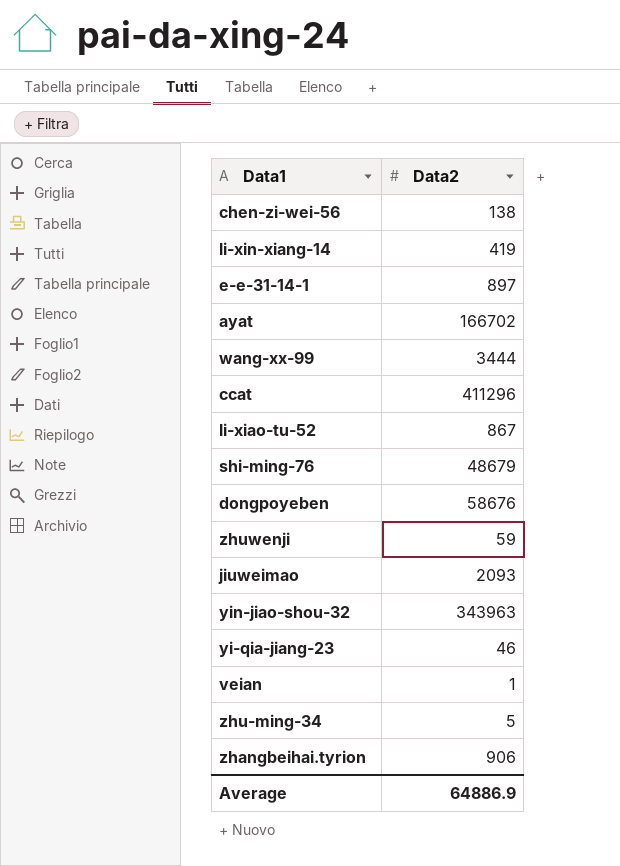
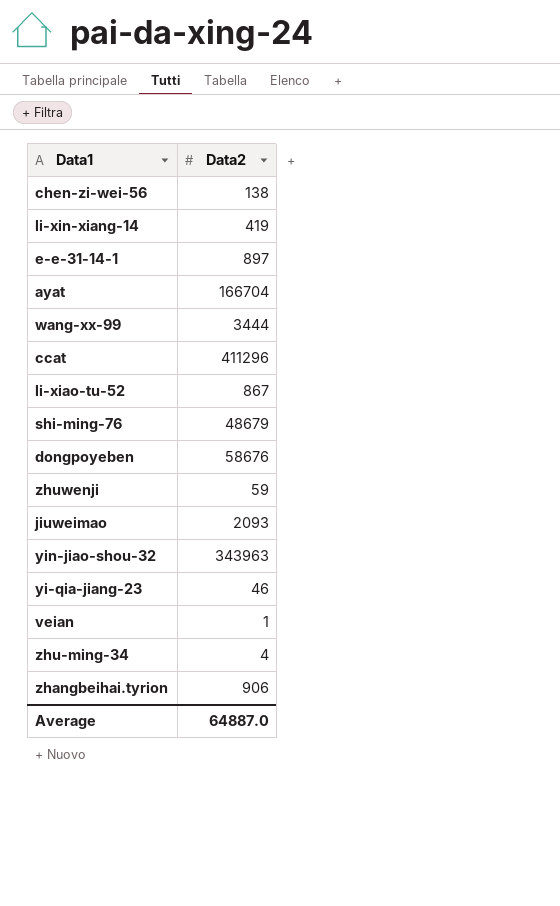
ayat | Data2: 166702 -> 166704
zhu-ming-34 | Data2: 5 -> 4
Average | Data2: 64886.9 -> 64887.0

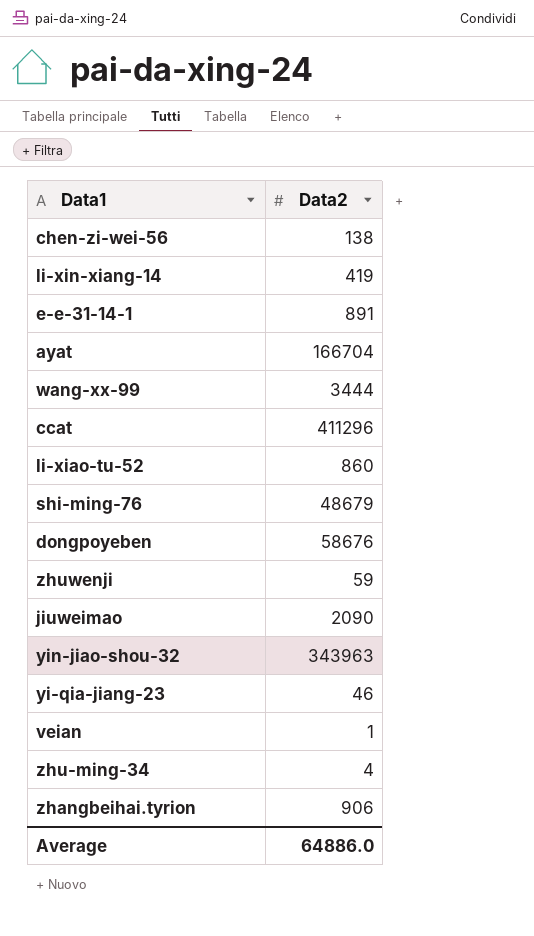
e-e-31-14-1 | Data2: 897 -> 891
li-xiao-tu-52 | Data2: 867 -> 860
jiuweimao | Data2: 2093 -> 2090
Average | Data2: 64887.0 -> 64886.0

